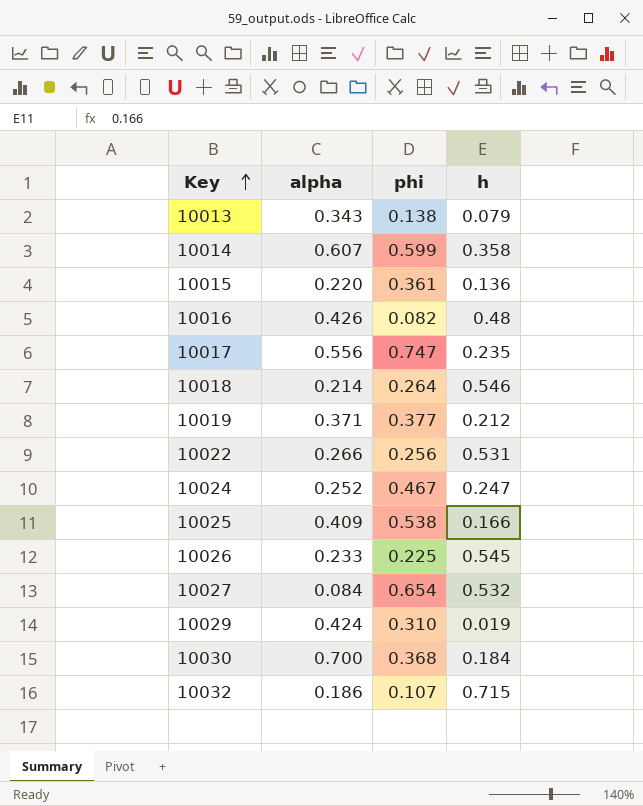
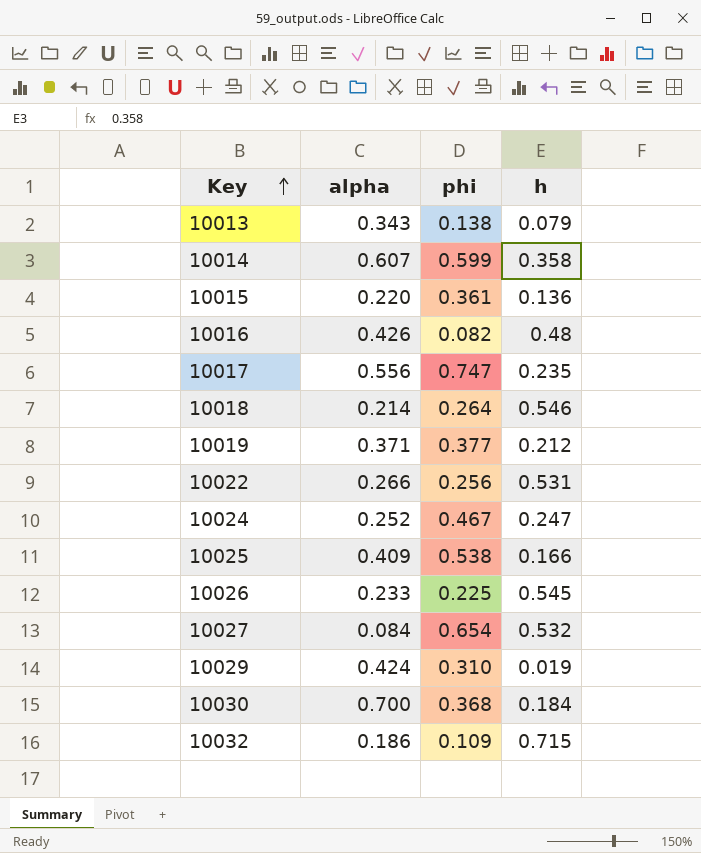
10032 | phi: 0.107 -> 0.109

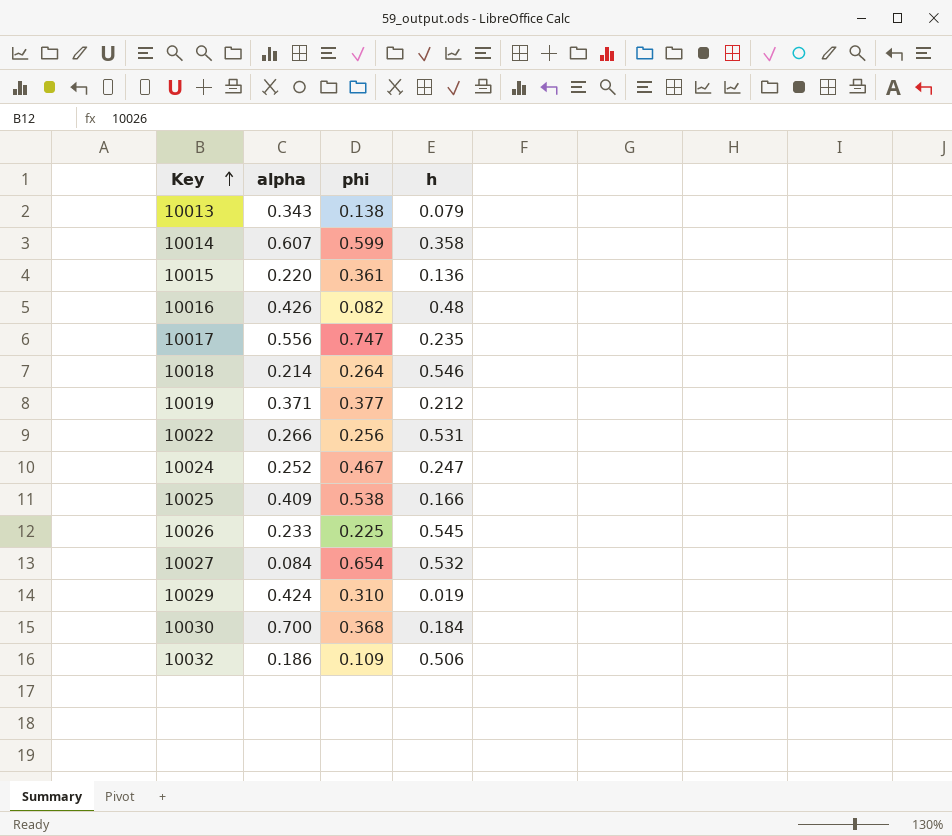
10032 | h: 0.715 -> 0.506

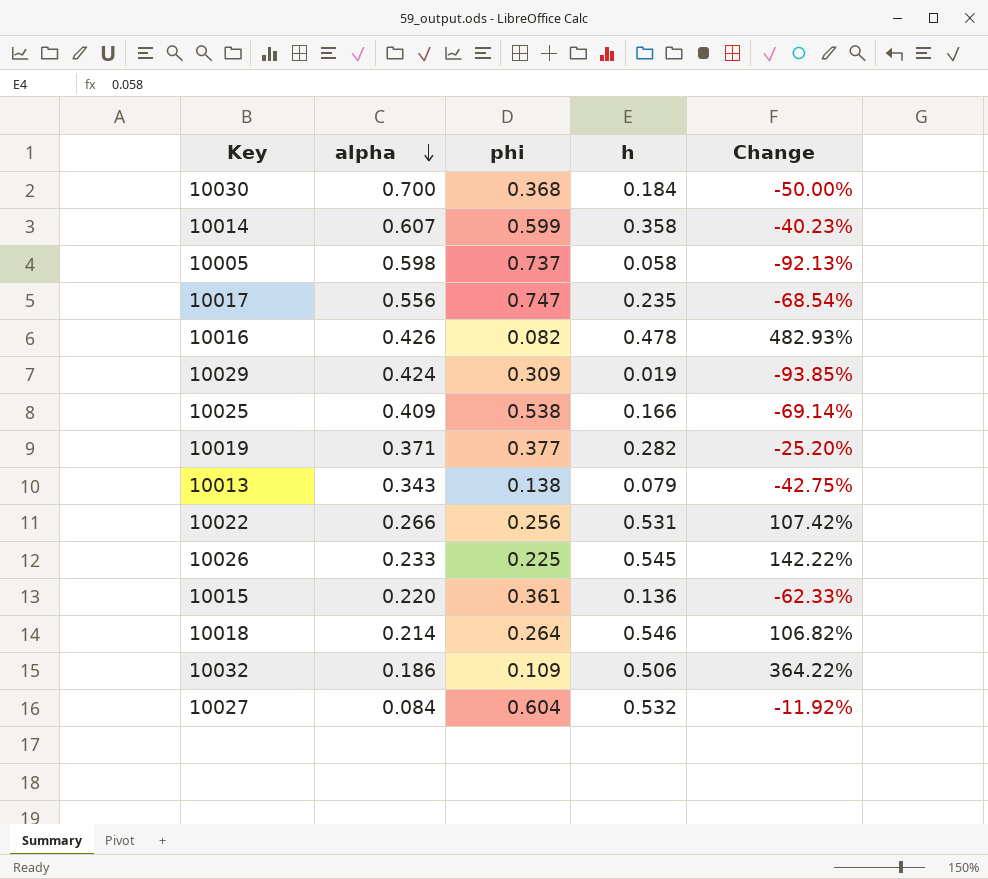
row order: Key ascending -> alpha descending
column Change | formula: none -> ([h] - [phi]) / [phi]
row 10024: 0.252 | 0.467 | 0.247 -> none
row 10005: none -> 0.598 | 0.737 | 0.058 | -92.13%
10016 | h: 0.48 -> 0.478
10029 | phi: 0.310 -> 0.309
10019 | h: 0.212 -> 0.282
10027 | phi: 0.654 -> 0.604

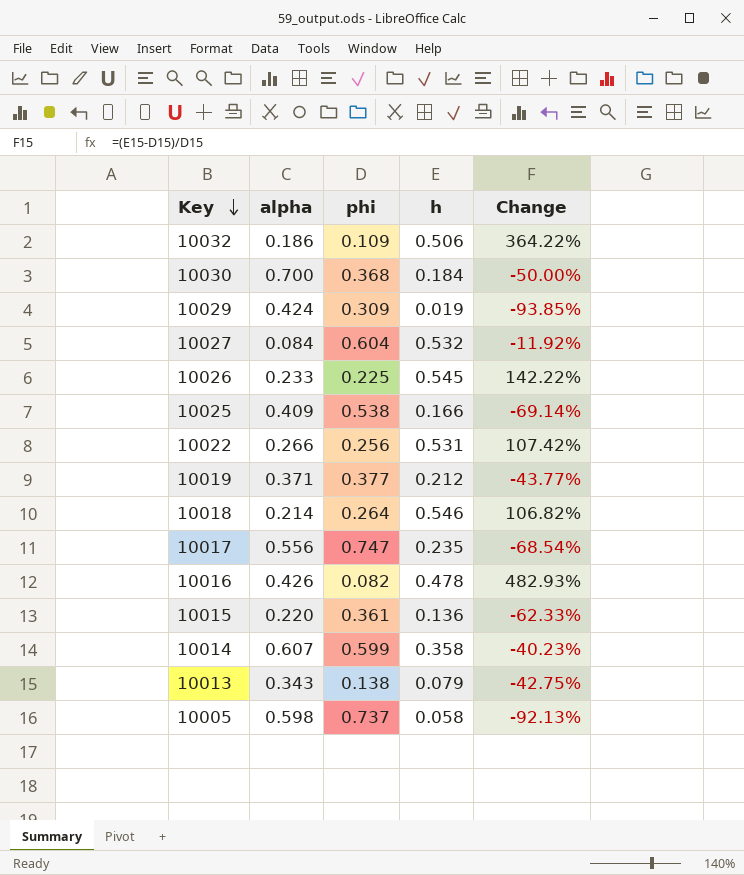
row order: alpha descending -> Key descending
10019 | h: 0.282 -> 0.212
10019 | Change: -25.20% -> -43.77%

